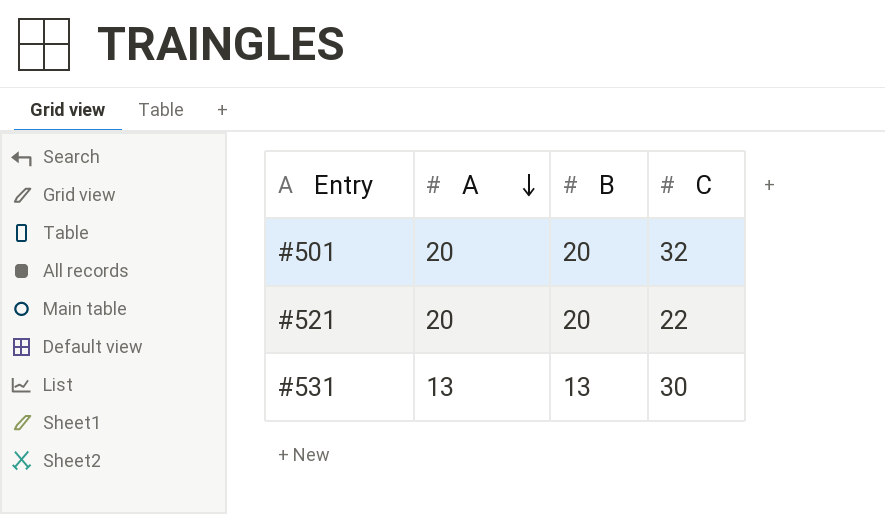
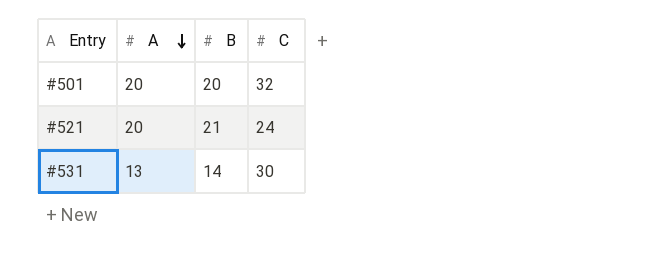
#521 | B: 20 -> 21
#521 | C: 22 -> 24
#531 | B: 13 -> 14

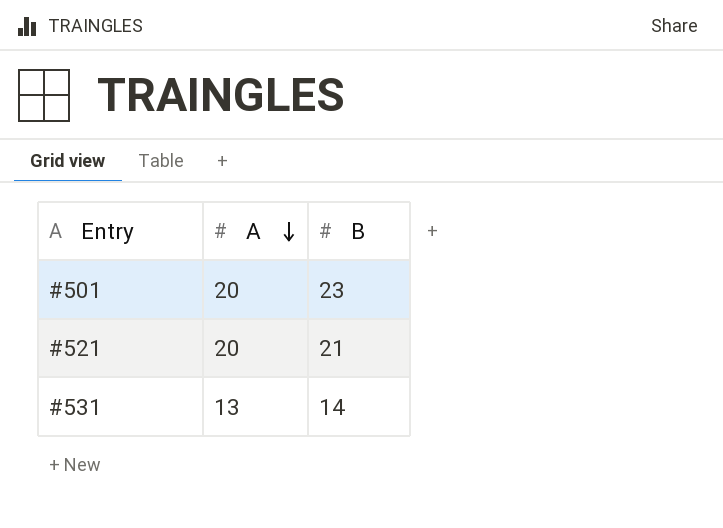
column C | position: 4 -> none
#501 | B: 20 -> 23

